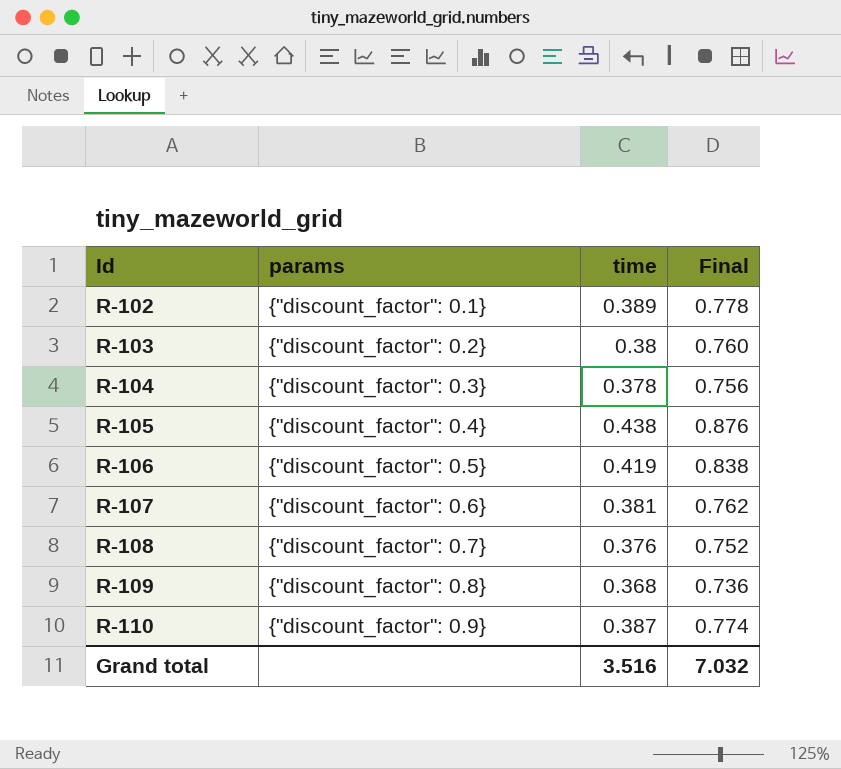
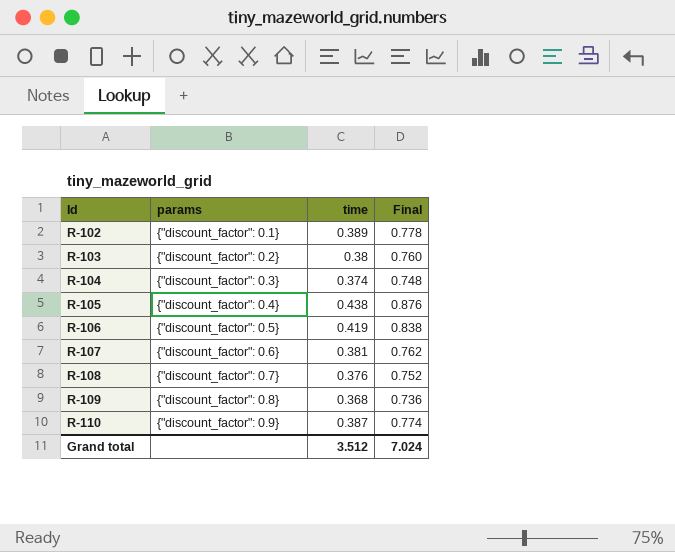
R-104 | time: 0.378 -> 0.374
R-104 | Final: 0.756 -> 0.748
Grand total | time: 3.516 -> 3.512
Grand total | Final: 7.032 -> 7.024

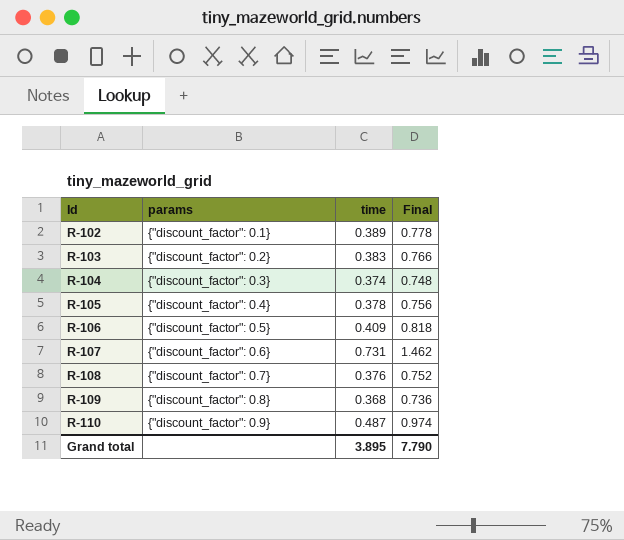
R-103 | time: 0.38 -> 0.383
R-103 | Final: 0.760 -> 0.766
R-105 | time: 0.438 -> 0.378
R-105 | Final: 0.876 -> 0.756
R-106 | time: 0.419 -> 0.409
R-106 | Final: 0.838 -> 0.818
R-107 | time: 0.381 -> 0.731
R-107 | Final: 0.762 -> 1.462
R-110 | time: 0.387 -> 0.487
R-110 | Final: 0.774 -> 0.974
Grand total | time: 3.512 -> 3.895
Grand total | Final: 7.024 -> 7.790

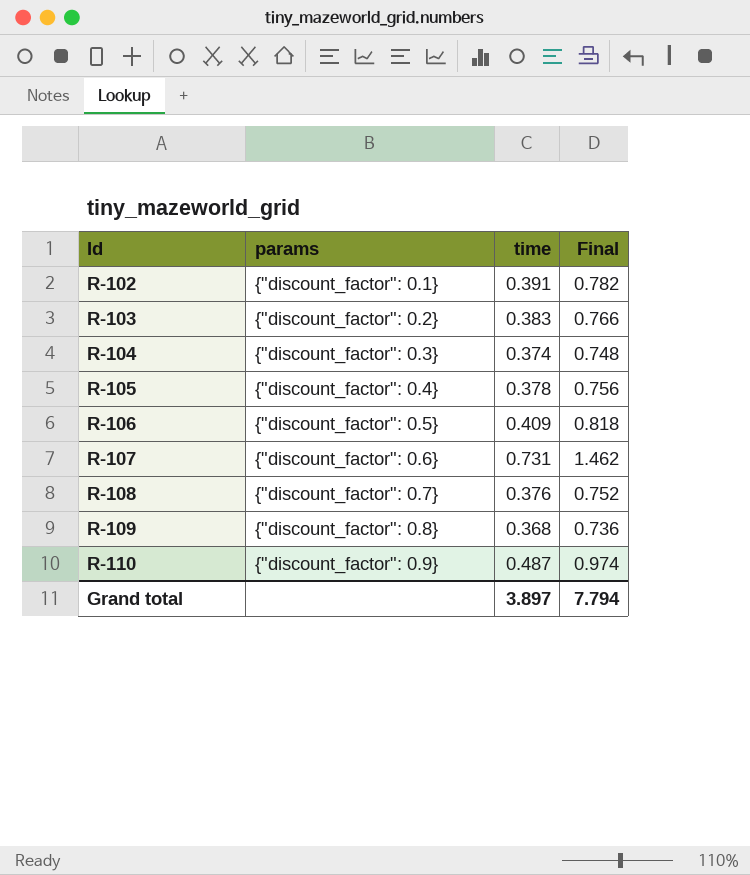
R-102 | time: 0.389 -> 0.391
R-102 | Final: 0.778 -> 0.782
Grand total | time: 3.895 -> 3.897
Grand total | Final: 7.790 -> 7.794

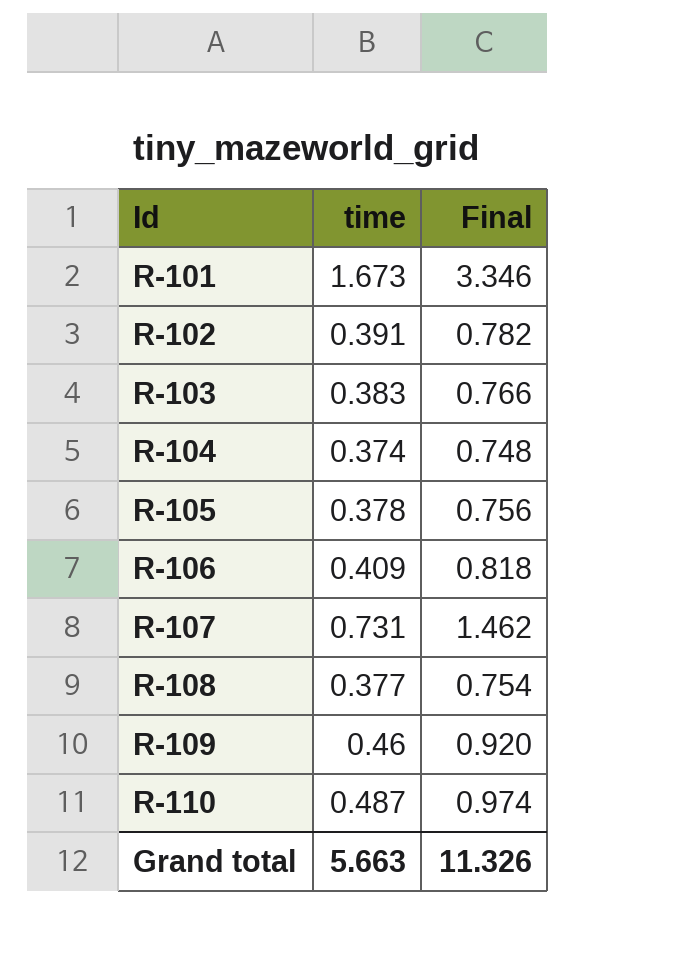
column params | position: 2 -> none
row R-101: none -> 1.673 | 3.346
R-108 | time: 0.376 -> 0.377
R-108 | Final: 0.752 -> 0.754
R-109 | time: 0.368 -> 0.46
R-109 | Final: 0.736 -> 0.920
Grand total | time: 3.897 -> 5.663
Grand total | Final: 7.794 -> 11.326

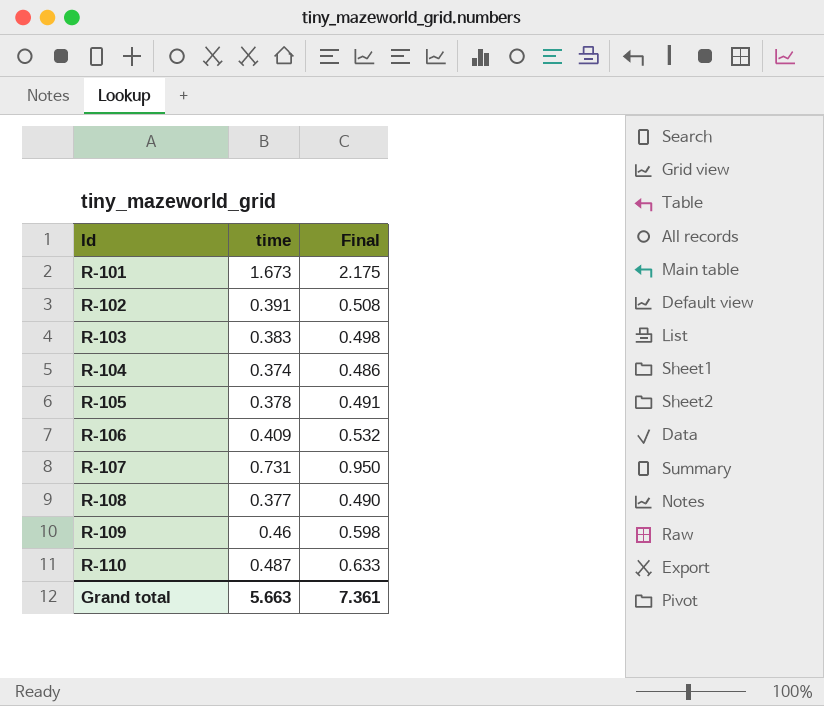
column Final | formula: [time] * 2 -> [time] * 1.3
Grand total | Final: 11.326 -> 7.361

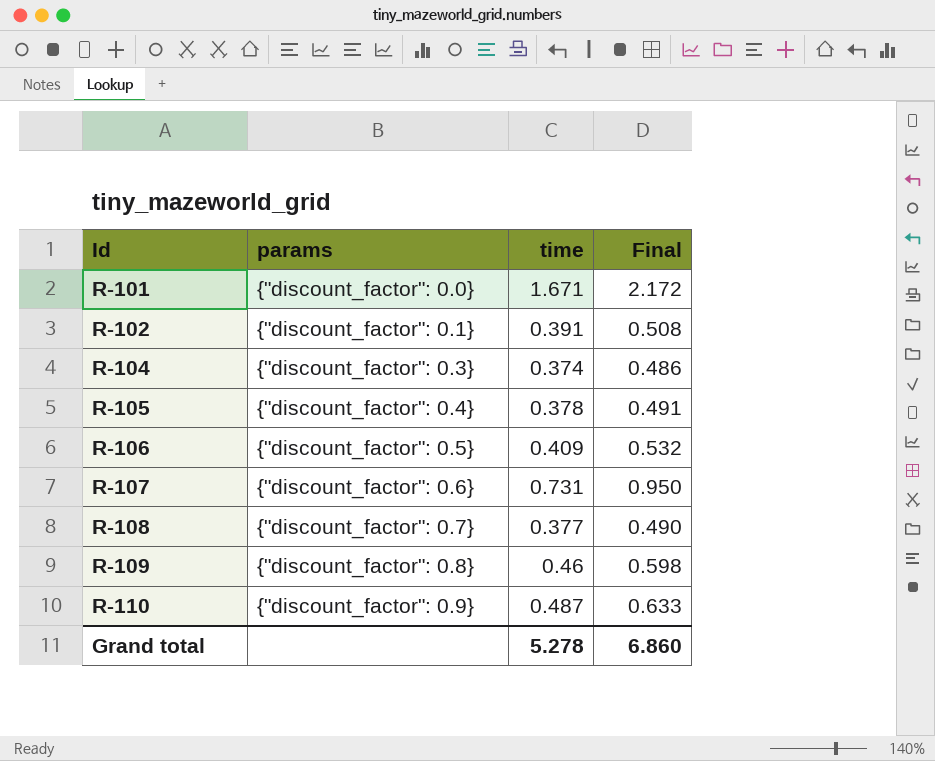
column params | position: none -> 2
row R-103: 0.383 | 0.498 -> none
R-101 | time: 1.673 -> 1.671
R-101 | Final: 2.175 -> 2.172
Grand total | time: 5.663 -> 5.278
Grand total | Final: 7.361 -> 6.860

